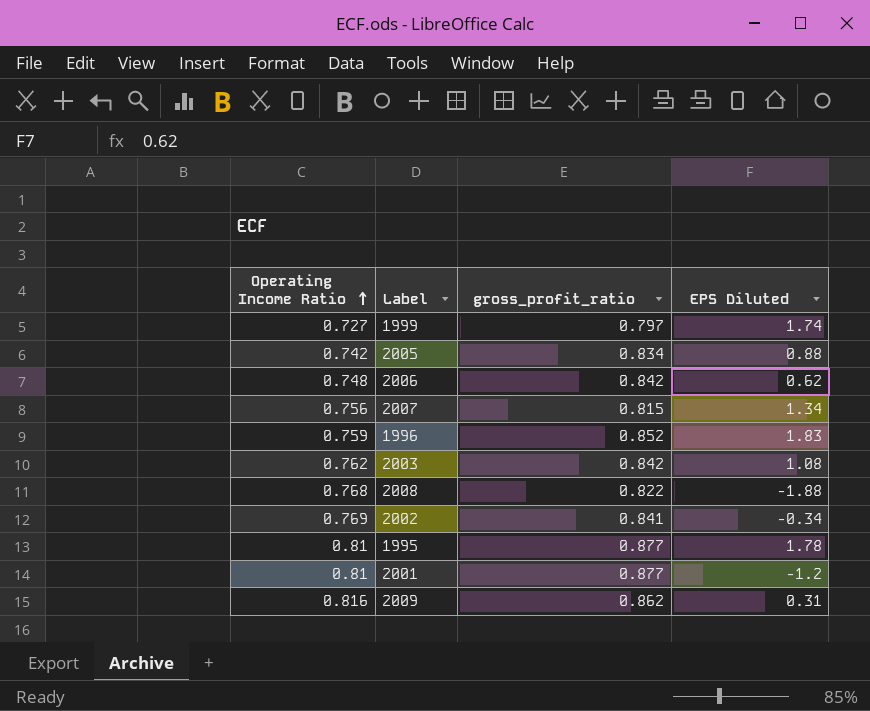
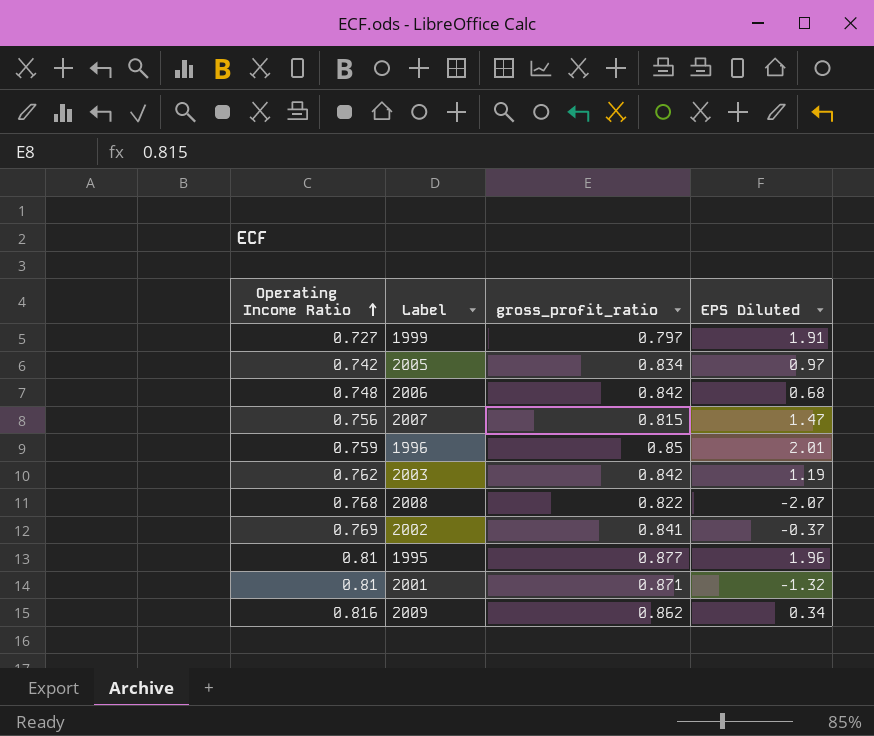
1999 | EPS Diluted: 1.74 -> 1.91
2005 | EPS Diluted: 0.88 -> 0.97
2006 | EPS Diluted: 0.62 -> 0.68
2007 | EPS Diluted: 1.34 -> 1.47
1996 | gross_profit_ratio: 0.852 -> 0.85
1996 | EPS Diluted: 1.83 -> 2.01
2003 | EPS Diluted: 1.08 -> 1.19
2008 | EPS Diluted: -1.88 -> -2.07
2002 | EPS Diluted: -0.34 -> -0.37
1995 | EPS Diluted: 1.78 -> 1.96
2001 | gross_profit_ratio: 0.877 -> 0.871
2001 | EPS Diluted: -1.2 -> -1.32
2009 | EPS Diluted: 0.31 -> 0.34

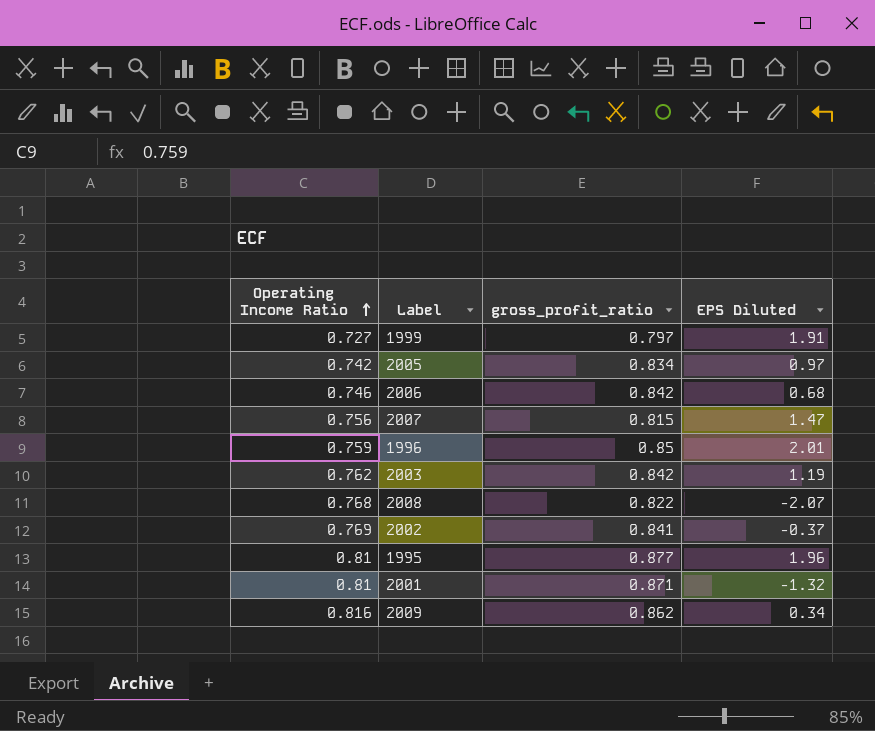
2006 | Operating Income Ratio: 0.748 -> 0.746

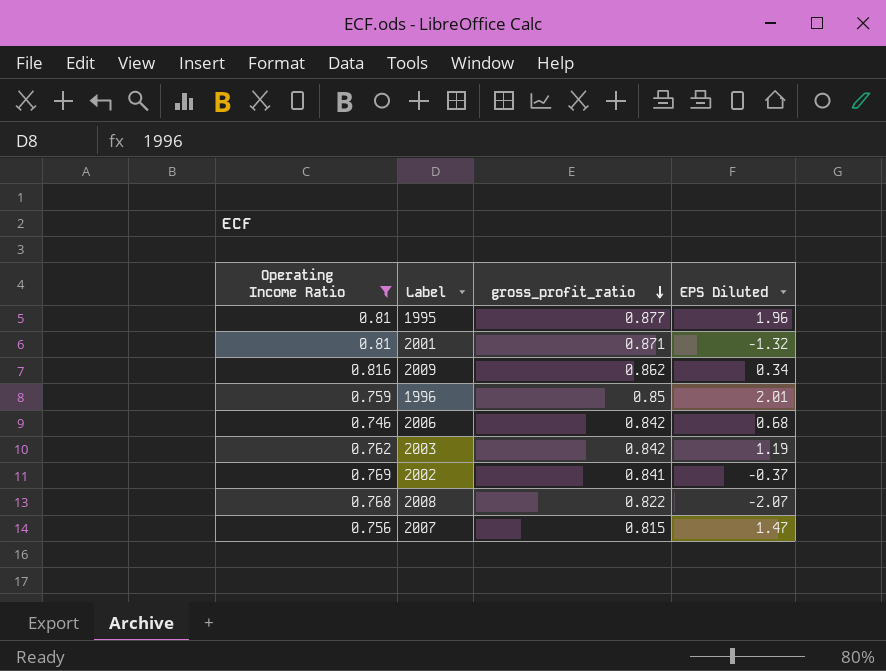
filter: none -> Operating Income Ratio >= 0.746
row order: Operating Income Ratio ascending -> gross_profit_ratio descending

